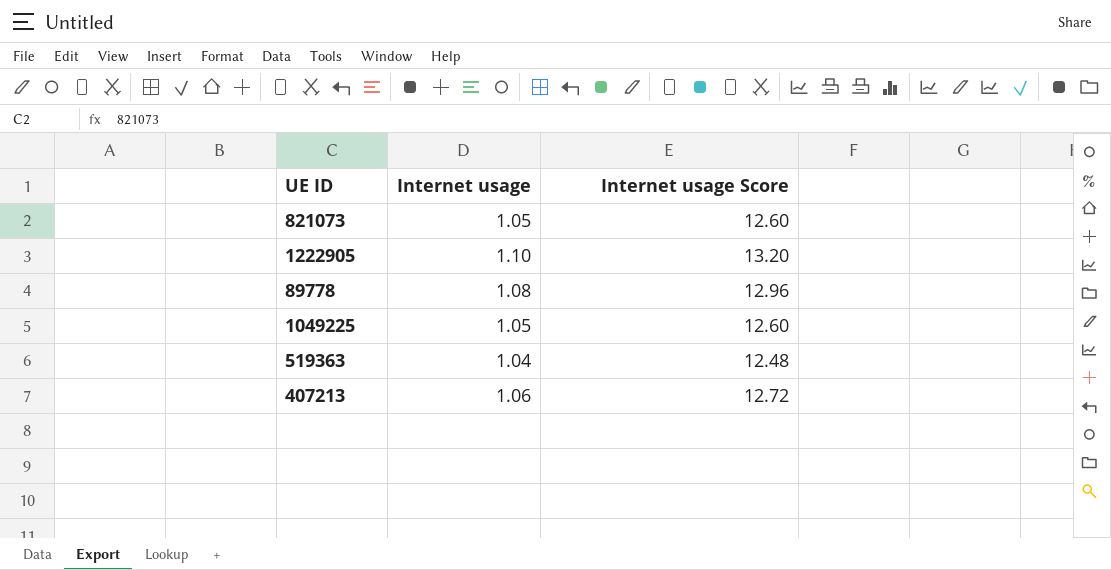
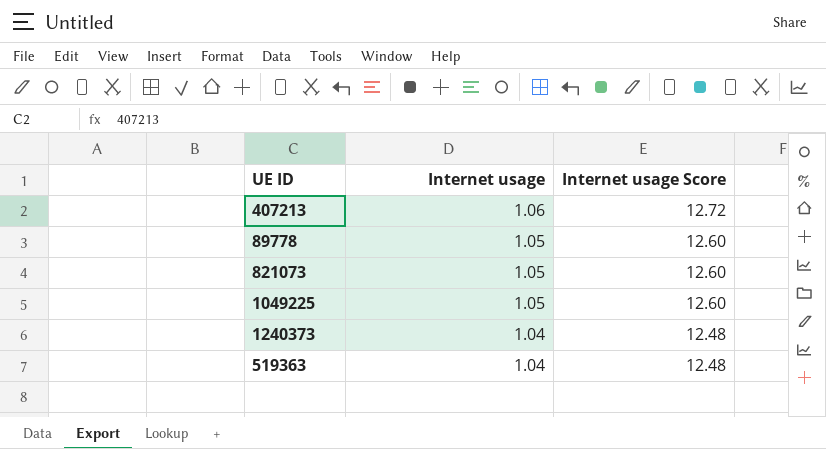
row order: none -> Internet usage descending
row 1222905: 1.10 | 13.20 -> none
89778 | Internet usage: 1.08 -> 1.05
89778 | Internet usage Score: 12.96 -> 12.60
row 1240373: none -> 1.04 | 12.48

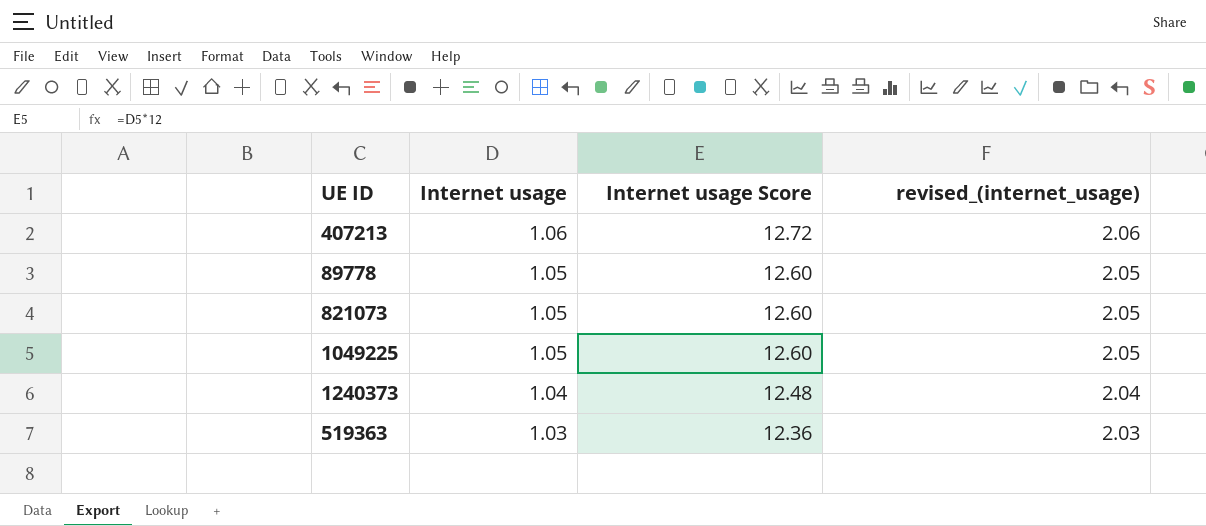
column revised_(internet_usage) | formula: none -> [Internet usage] + 1
519363 | Internet usage: 1.04 -> 1.03
519363 | Internet usage Score: 12.48 -> 12.36

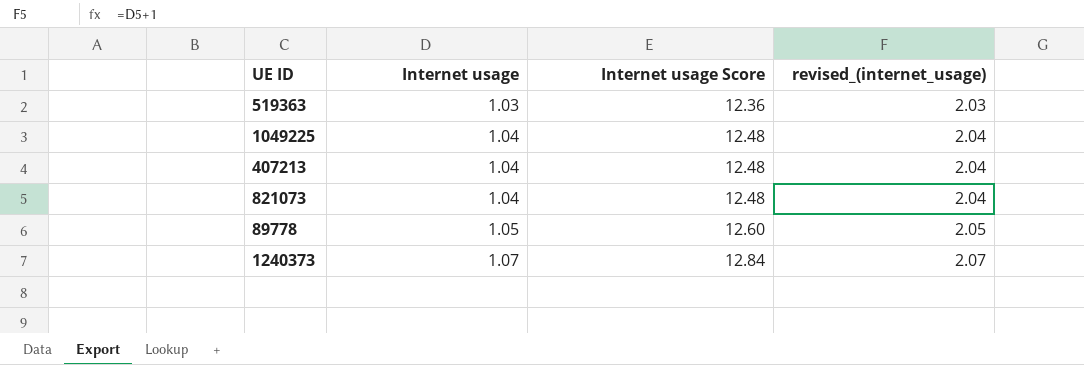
row order: Internet usage descending -> Internet usage ascending
1049225 | Internet usage: 1.05 -> 1.04
1049225 | Internet usage Score: 12.60 -> 12.48
1049225 | revised_(internet_usage): 2.05 -> 2.04
407213 | Internet usage: 1.06 -> 1.04
407213 | Internet usage Score: 12.72 -> 12.48
407213 | revised_(internet_usage): 2.06 -> 2.04
821073 | Internet usage: 1.05 -> 1.04
821073 | Internet usage Score: 12.60 -> 12.48
821073 | revised_(internet_usage): 2.05 -> 2.04
1240373 | Internet usage: 1.04 -> 1.07
1240373 | Internet usage Score: 12.48 -> 12.84
1240373 | revised_(internet_usage): 2.04 -> 2.07

